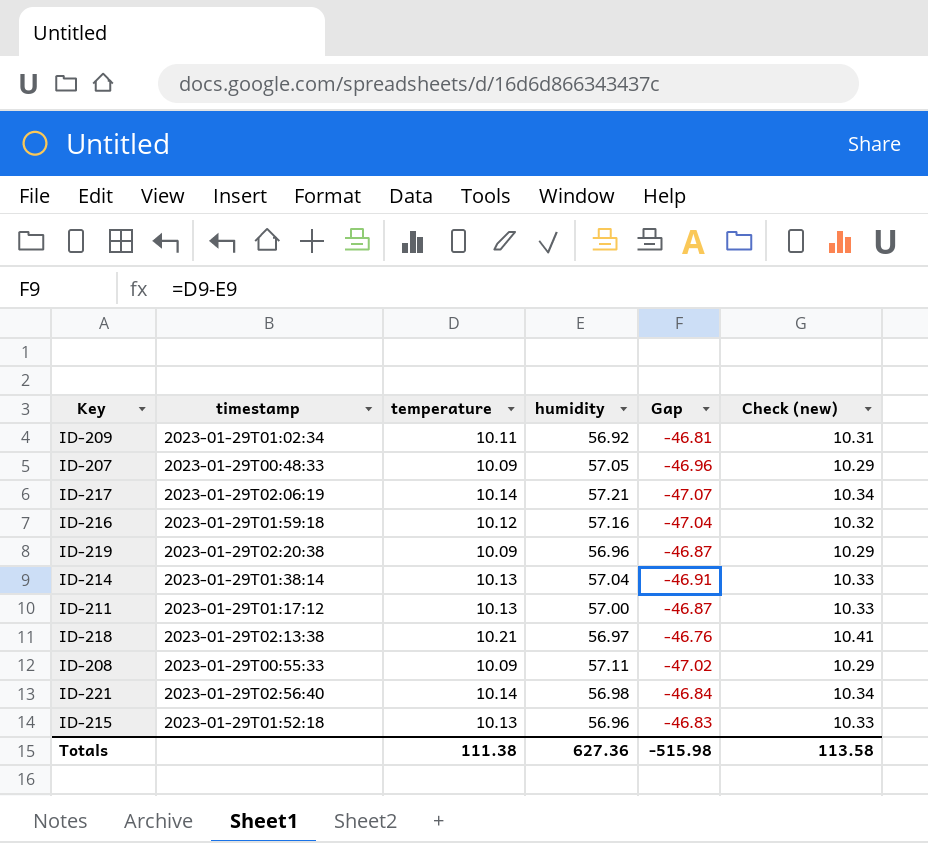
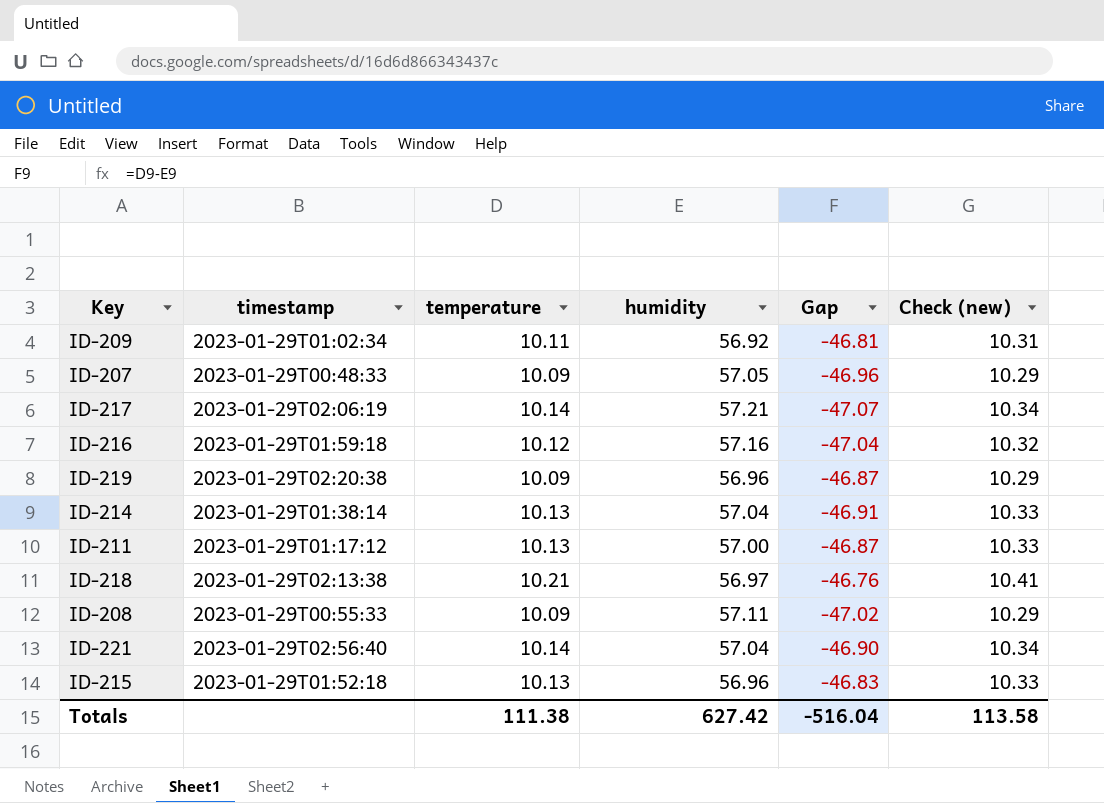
ID-221 | humidity: 56.98 -> 57.04
ID-221 | Gap: -46.84 -> -46.90
Totals | humidity: 627.36 -> 627.42
Totals | Gap: -515.98 -> -516.04

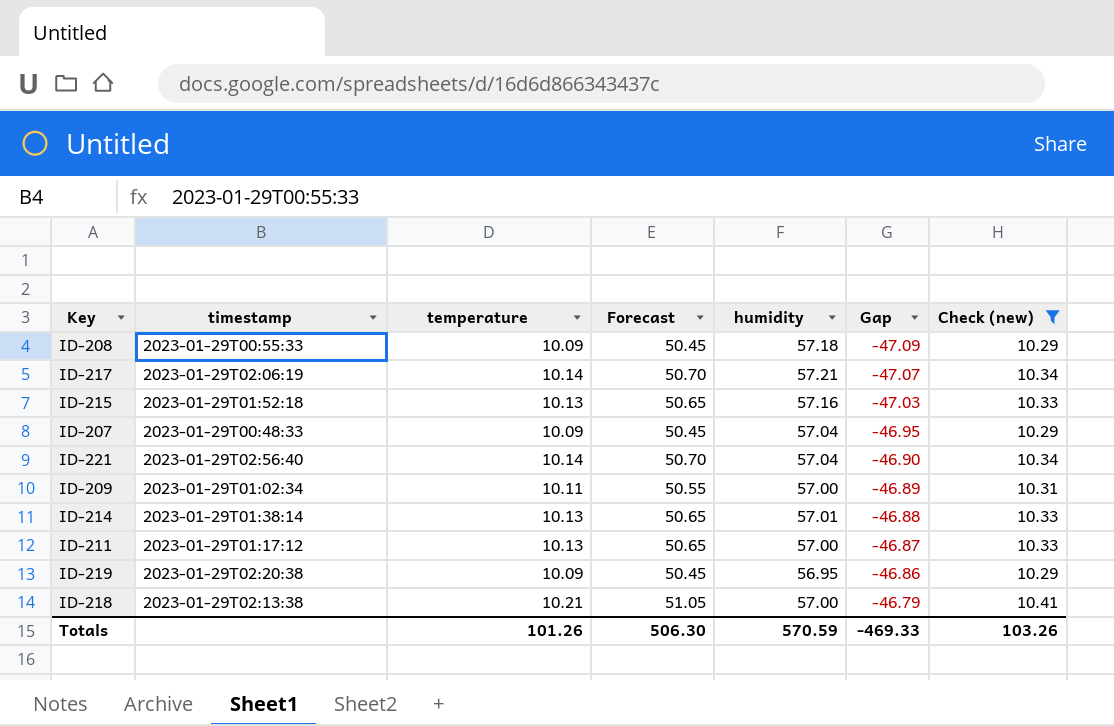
filter: none -> Check (new) != 10.32
row order: none -> Gap ascending
column Forecast | formula: none -> [temperature] * 5
ID-208 | humidity: 57.11 -> 57.18
ID-208 | Gap: -47.02 -> -47.09
ID-215 | humidity: 56.96 -> 57.16
ID-215 | Gap: -46.83 -> -47.03
ID-207 | humidity: 57.05 -> 57.04
ID-207 | Gap: -46.96 -> -46.95
ID-209 | humidity: 56.92 -> 57.00
ID-209 | Gap: -46.81 -> -46.89
ID-214 | humidity: 57.04 -> 57.01
ID-214 | Gap: -46.91 -> -46.88
ID-219 | humidity: 56.96 -> 56.95
ID-219 | Gap: -46.87 -> -46.86
ID-218 | humidity: 56.97 -> 57.00
ID-218 | Gap: -46.76 -> -46.79
Totals | temperature: 111.38 -> 101.26
Totals | humidity: 627.42 -> 570.59
Totals | Gap: -516.04 -> -469.33
Totals | Check (new): 113.58 -> 103.26

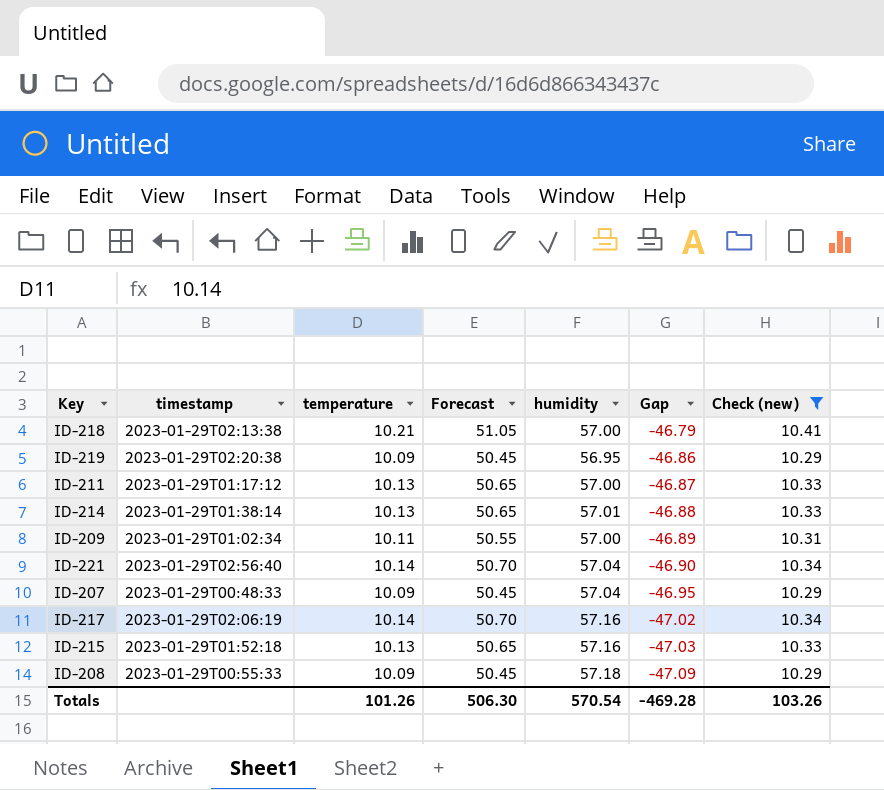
row order: Gap ascending -> Gap descending
ID-217 | humidity: 57.21 -> 57.16
ID-217 | Gap: -47.07 -> -47.02
Totals | humidity: 570.59 -> 570.54
Totals | Gap: -469.33 -> -469.28

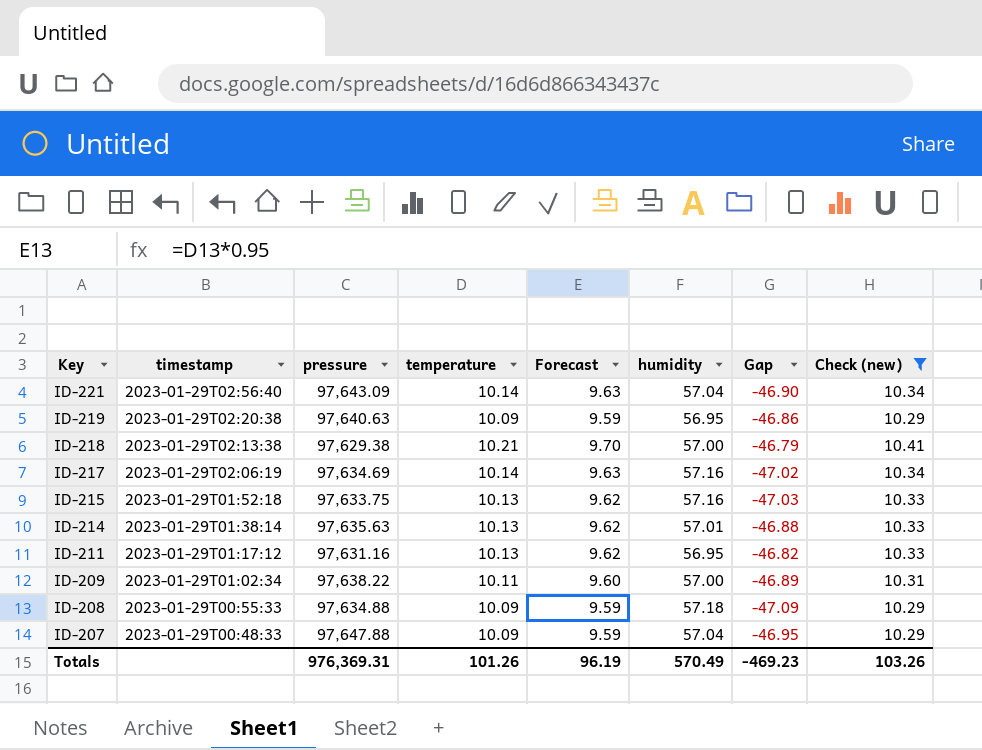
row order: Gap descending -> Key descending
column pressure | position: none -> 3
column Forecast | formula: [temperature] * 5 -> [temperature] * 0.95
ID-211 | humidity: 57.00 -> 56.95
ID-211 | Gap: -46.87 -> -46.82
Totals | Forecast: 506.30 -> 96.19
Totals | humidity: 570.54 -> 570.49
Totals | Gap: -469.28 -> -469.23

